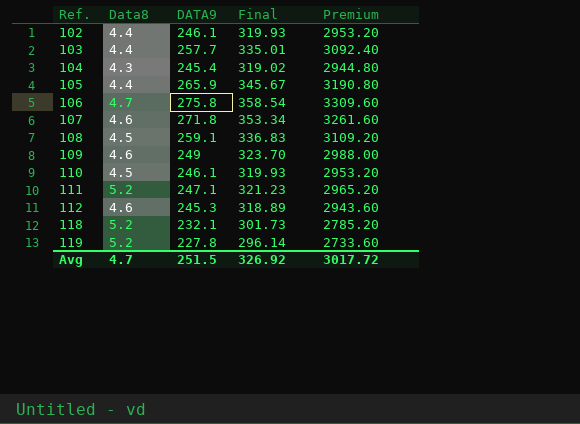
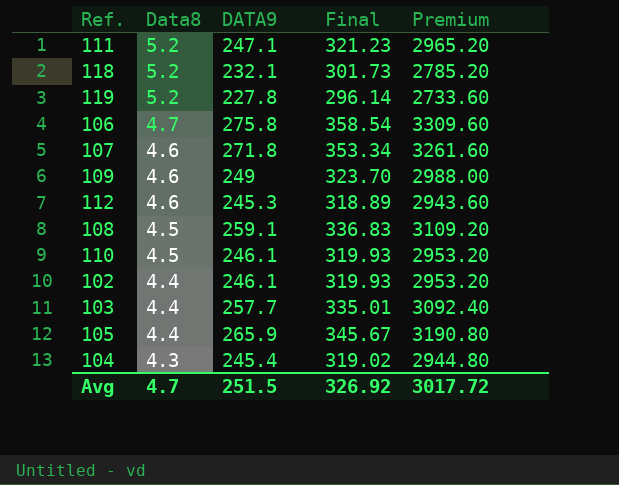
row order: Ref. ascending -> Data8 descending

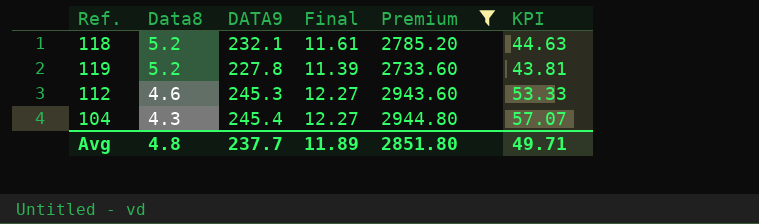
filter: none -> Premium <= 2944.80
column Final | formula: [DATA9] * 1.3 -> [DATA9] * 0.05
column KPI | formula: none -> [DATA9] / [Data8]
Avg | Data8: 4.7 -> 4.8
Avg | DATA9: 251.5 -> 237.7
Avg | Final: 326.92 -> 11.89
Avg | Premium: 3017.72 -> 2851.80

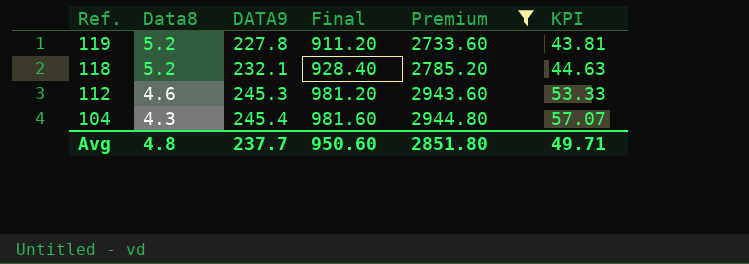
row order: Data8 descending -> Ref. descending
column Final | formula: [DATA9] * 0.05 -> [DATA9] * 4
Avg | Final: 11.89 -> 950.60

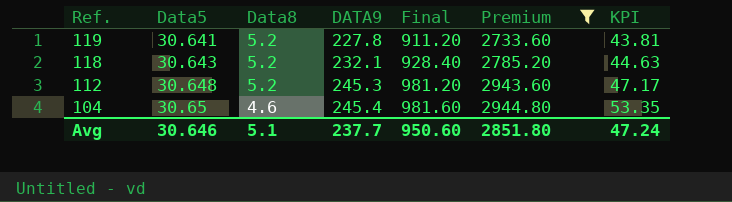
column Data5 | position: none -> 2
112 | Data8: 4.6 -> 5.2
112 | KPI: 53.33 -> 47.17
104 | Data8: 4.3 -> 4.6
104 | KPI: 57.07 -> 53.35
Avg | Data8: 4.8 -> 5.1
Avg | KPI: 49.71 -> 47.24

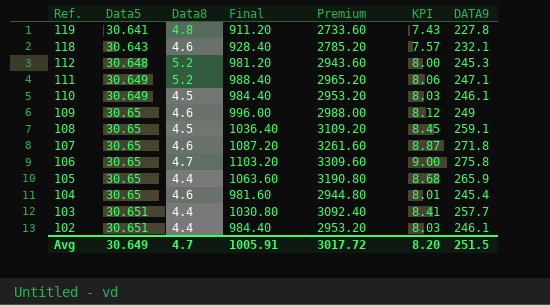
filter: Premium <= 2944.80 -> none
column KPI | formula: [DATA9] / [Data8] -> [DATA9] / [Data5]
column DATA9 | position: 4 -> 7
119 | Data8: 5.2 -> 4.8
118 | Data8: 5.2 -> 4.6
Avg | Data5: 30.646 -> 30.649
Avg | Data8: 5.1 -> 4.7
Avg | Final: 950.60 -> 1005.91
Avg | Premium: 2851.80 -> 3017.72
Avg | KPI: 47.24 -> 8.20
Avg | DATA9: 237.7 -> 251.5

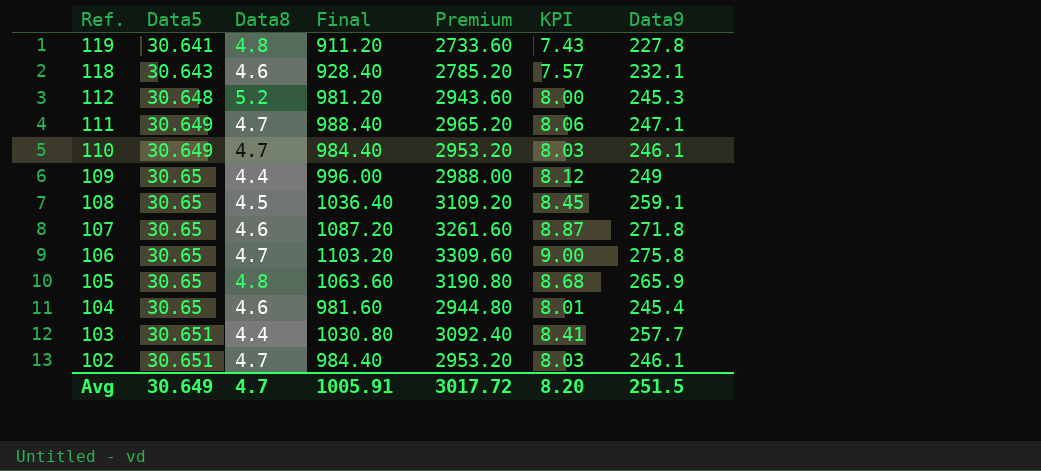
column name: DATA9 -> Data9
111 | Data8: 5.2 -> 4.7
110 | Data8: 4.5 -> 4.7
109 | Data8: 4.6 -> 4.4
105 | Data8: 4.4 -> 4.8
102 | Data8: 4.4 -> 4.7

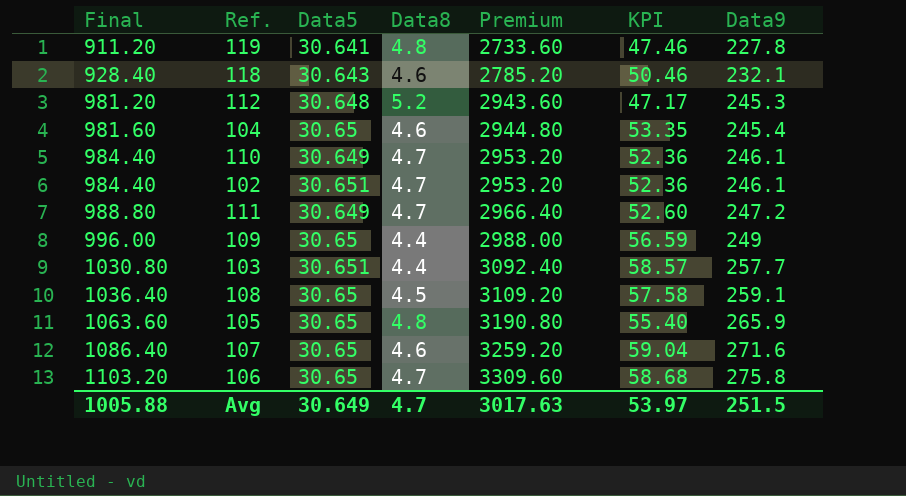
row order: Ref. descending -> Final ascending
column Final | position: 4 -> 1
column KPI | formula: [Data9] / [Data5] -> [Data9] / [Data8]
111 | Final: 988.40 -> 988.80
111 | Premium: 2965.20 -> 2966.40
111 | Data9: 247.1 -> 247.2
107 | Final: 1087.20 -> 1086.40
107 | Premium: 3261.60 -> 3259.20
107 | Data9: 271.8 -> 271.6
Avg | Final: 1005.91 -> 1005.88
Avg | Premium: 3017.72 -> 3017.63
Avg | KPI: 8.20 -> 53.97

